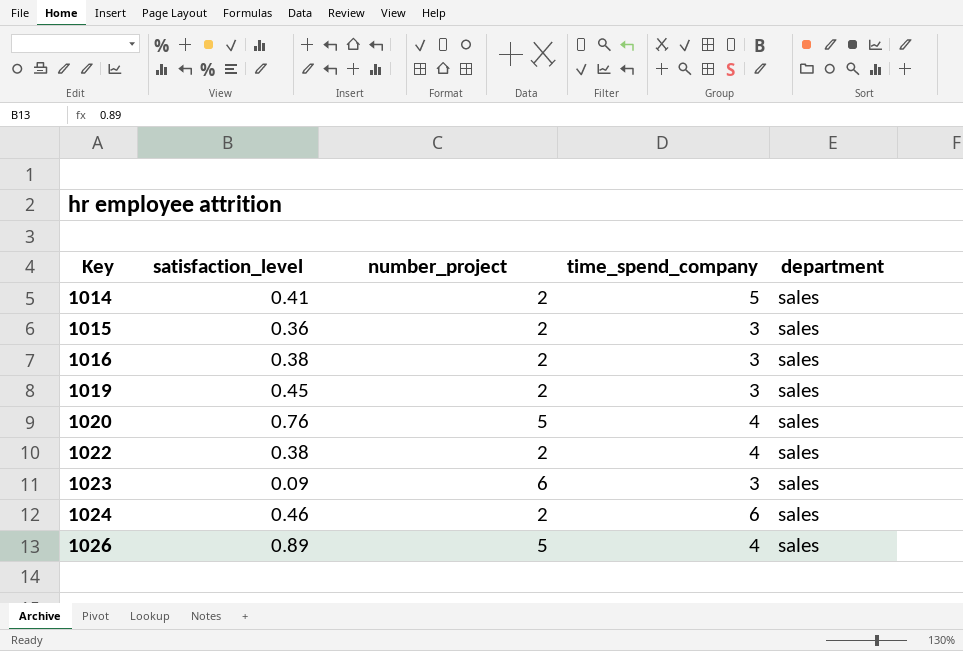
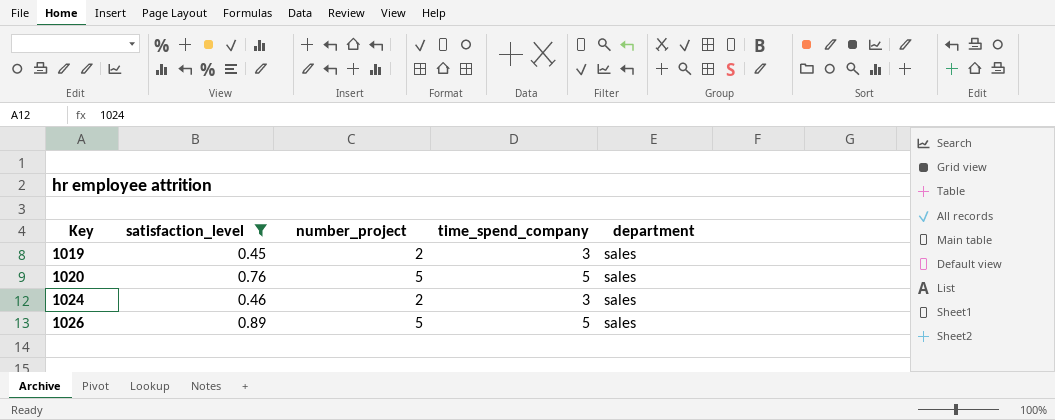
filter: none -> satisfaction_level >= 0.45
1020 | time_spend_company: 4 -> 5
1024 | time_spend_company: 6 -> 3
1026 | time_spend_company: 4 -> 5

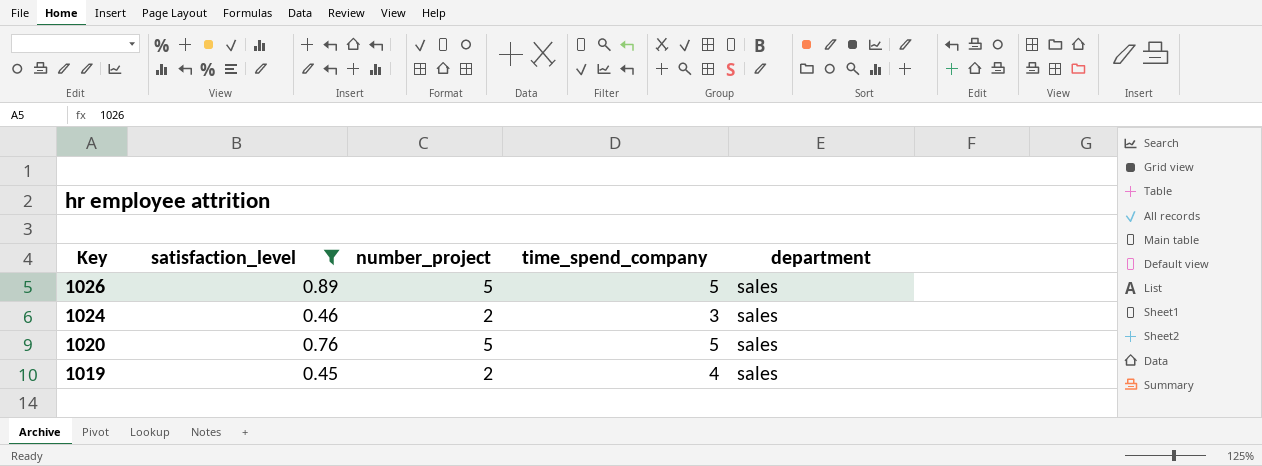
row order: Key ascending -> Key descending
1019 | time_spend_company: 3 -> 4

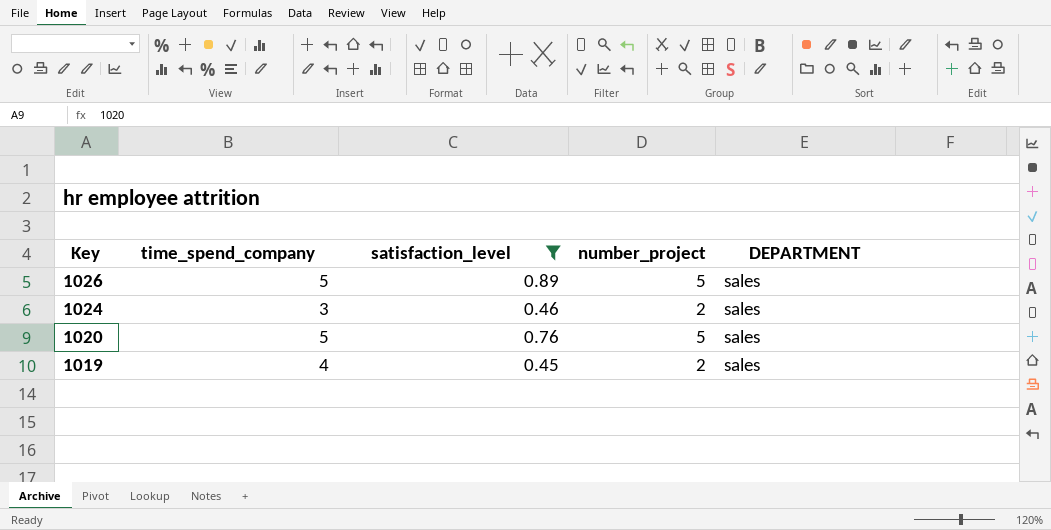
column time_spend_company | position: 4 -> 2
column name: department -> DEPARTMENT

